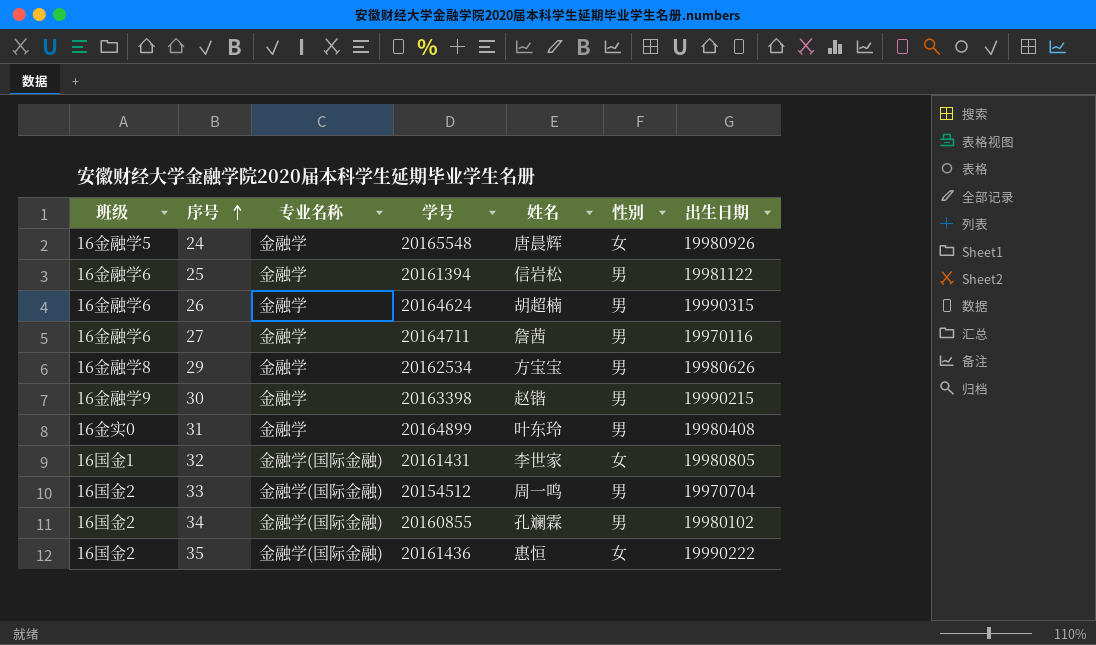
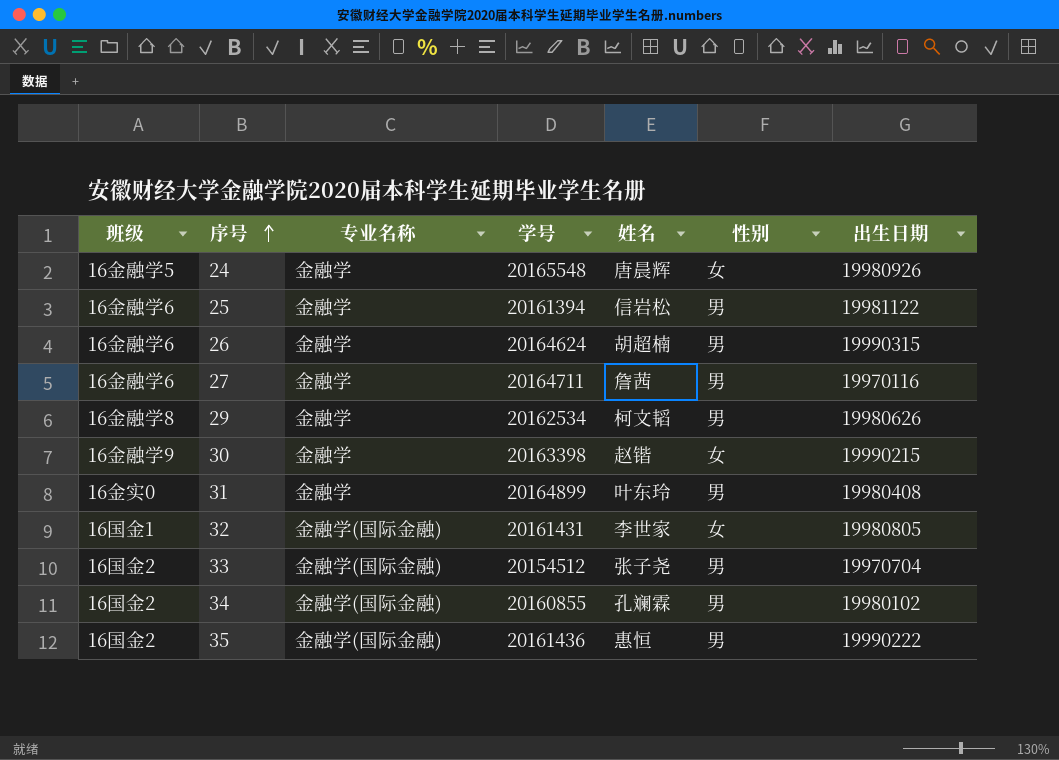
29 | 姓名: 方宝宝 -> 柯文韬
30 | 性别: 男 -> 女
33 | 姓名: 周一鸣 -> 张子尧
35 | 性别: 女 -> 男

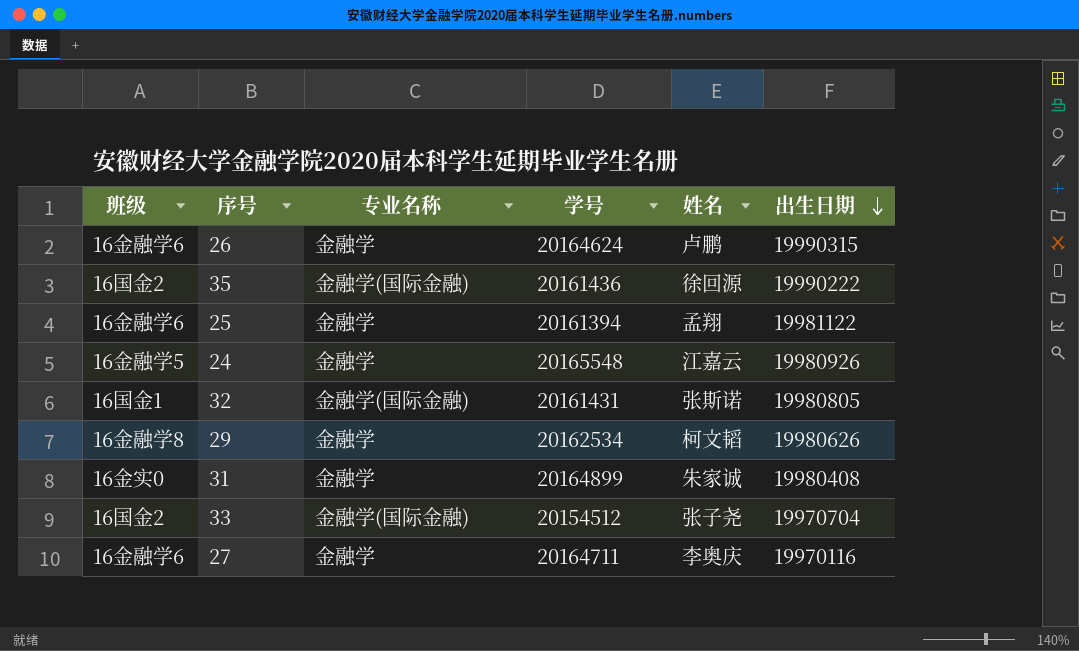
row order: 序号 ascending -> 出生日期 descending
column 性别 | position: 6 -> none
row 30: 16金融学9 | 金融学 | 20163398 | 赵锴 | 女 | 19990215 -> none
row 34: 16国金2 | 金融学(国际金融) | 20160855 | 孔斓霖 | 男 | 19980102 -> none
26 | 姓名: 胡超楠 -> 卢鹏
35 | 姓名: 惠恒 -> 徐回源
25 | 姓名: 信岩松 -> 孟翔
24 | 姓名: 唐晨辉 -> 江嘉云
32 | 姓名: 李世家 -> 张斯诺
31 | 姓名: 叶东玲 -> 朱家诚
27 | 姓名: 詹茜 -> 李奥庆

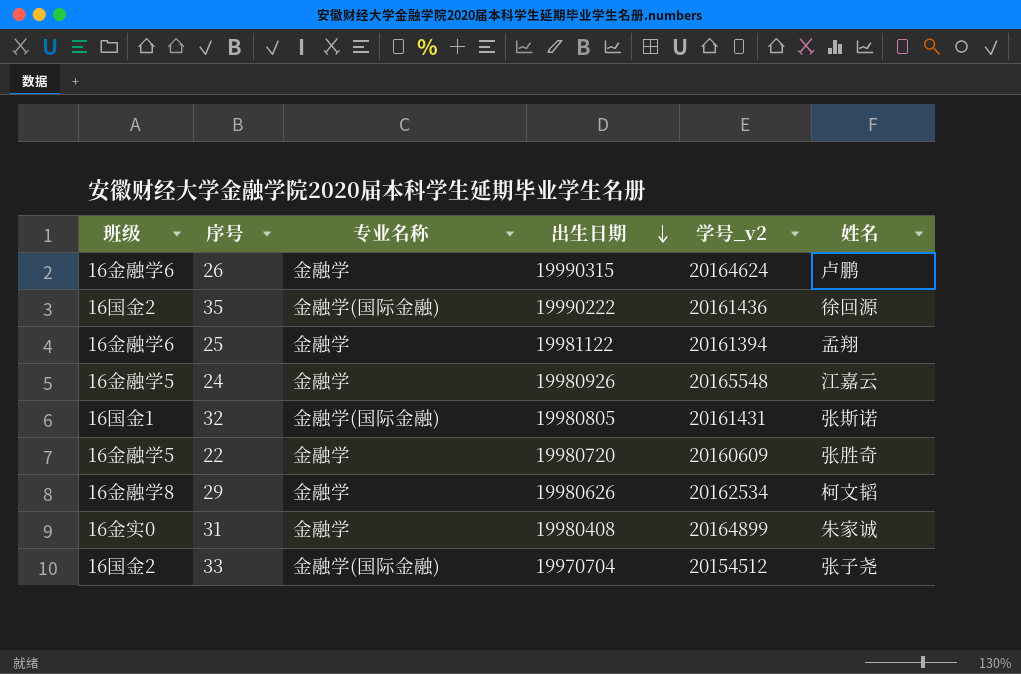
column 出生日期 | position: 6 -> 4
column name: 学号 -> 学号_v2
row 27: 16金融学6 | 金融学 | 20164711 | 李奥庆 | 19970116 -> none
row 22: none -> 16金融学5 | 金融学 | 19980720 | 20160609 | 张胜奇

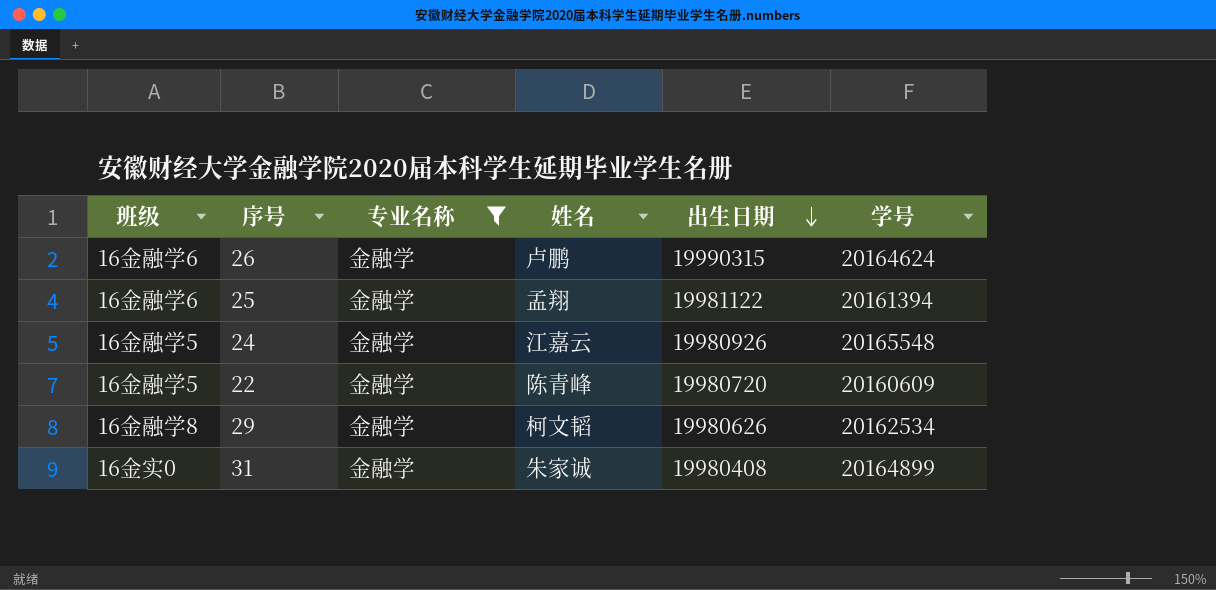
filter: none -> 专业名称 = 金融学
column 姓名 | position: 6 -> 4
column name: 学号_v2 -> 学号
22 | 姓名: 张胜奇 -> 陈青峰

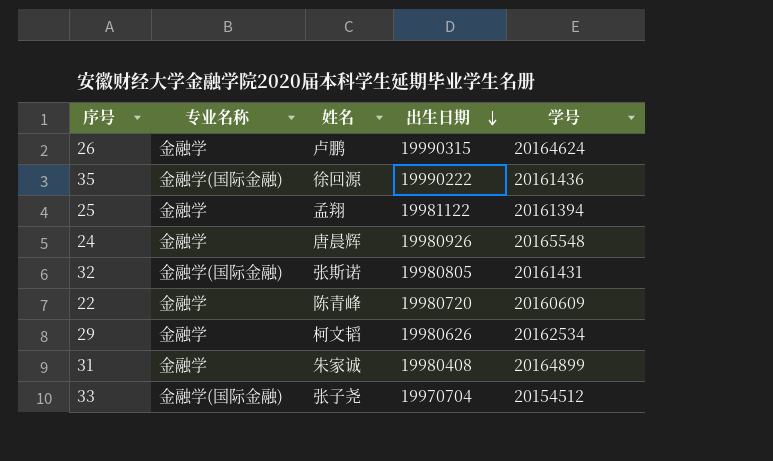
filter: 专业名称 = 金融学 -> none
column 班级 | position: 1 -> none
24 | 姓名: 江嘉云 -> 唐晨辉

